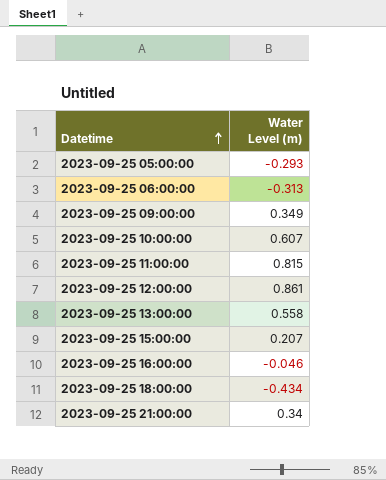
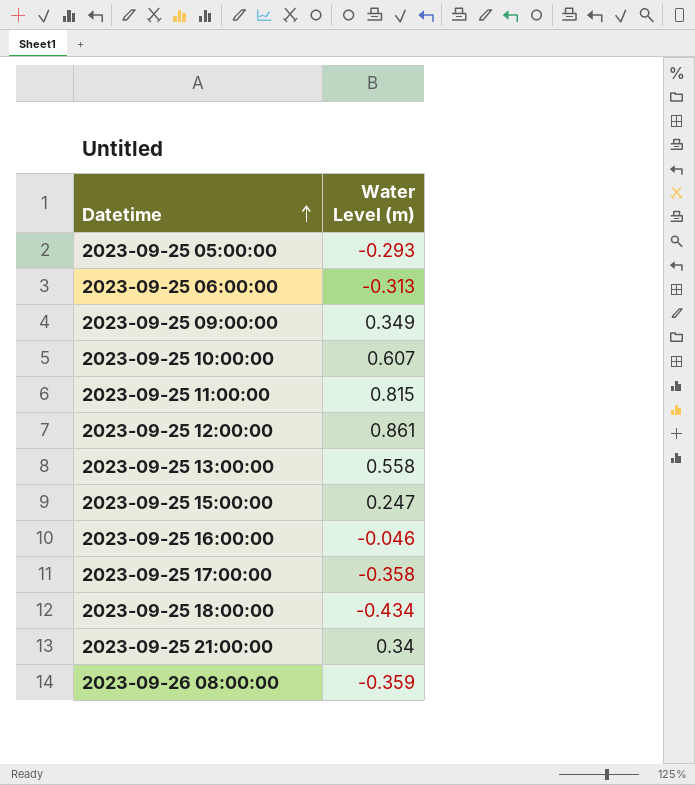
2023-09-25 15:00:00 | Water Level (m): 0.207 -> 0.247
row 2023-09-25 17:00:00: none -> -0.358
row 2023-09-26 08:00:00: none -> -0.359

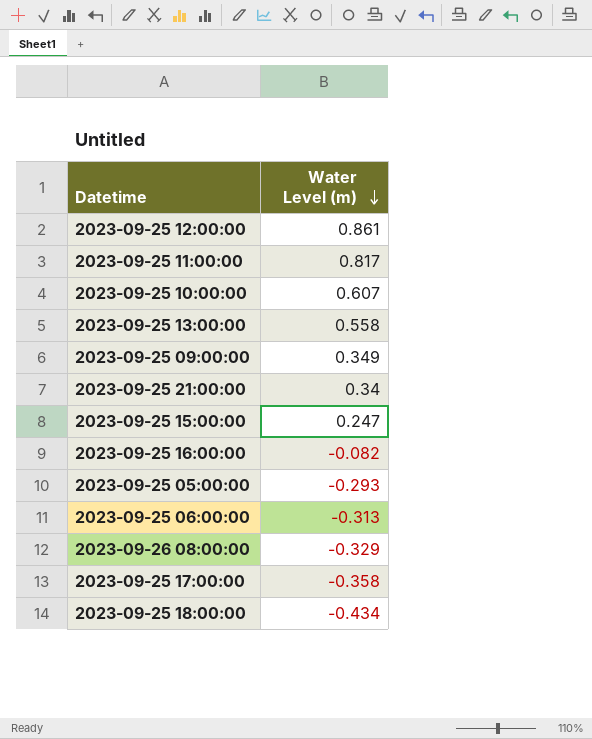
row order: Datetime ascending -> Water Level (m) descending
2023-09-25 11:00:00 | Water Level (m): 0.815 -> 0.817
2023-09-25 16:00:00 | Water Level (m): -0.046 -> -0.082
2023-09-26 08:00:00 | Water Level (m): -0.359 -> -0.329

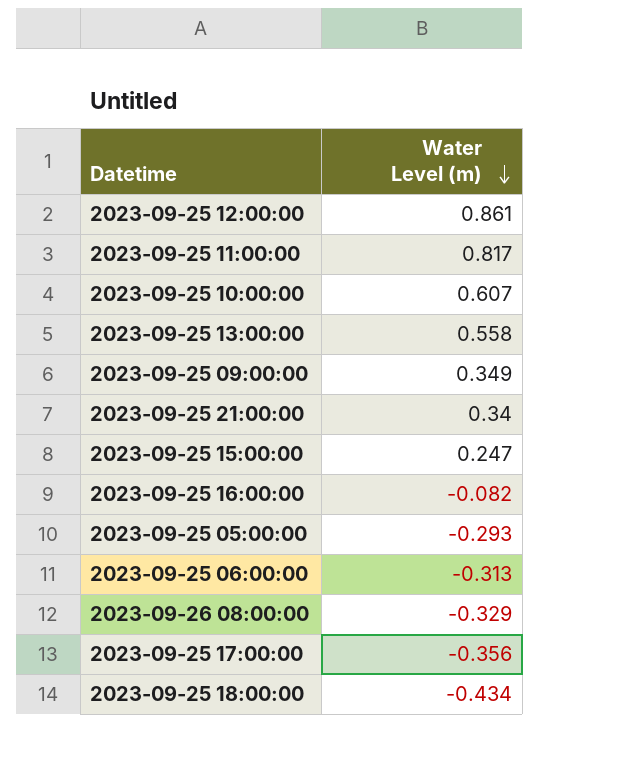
2023-09-25 17:00:00 | Water Level (m): -0.358 -> -0.356

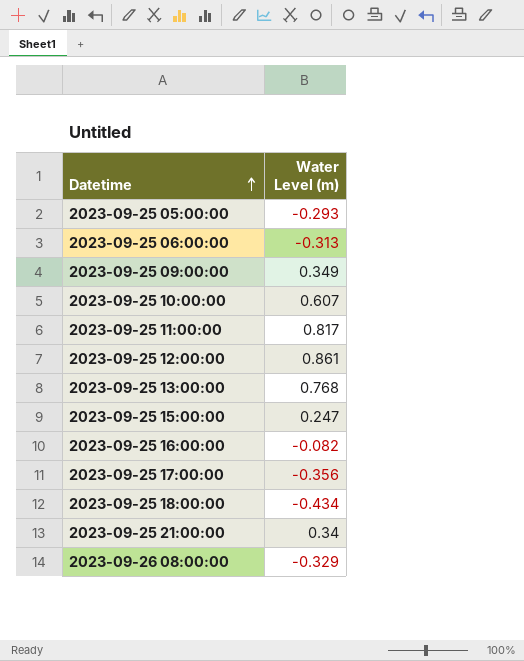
row order: Water Level (m) descending -> Datetime ascending
2023-09-25 13:00:00 | Water Level (m): 0.558 -> 0.768

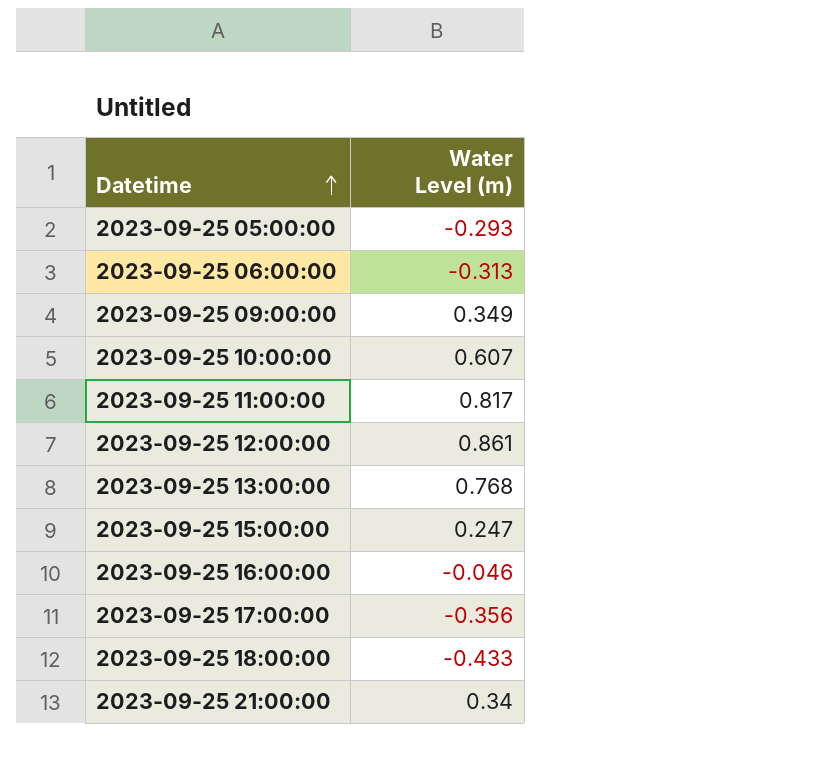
row 2023-09-26 08:00:00: -0.329 -> none
2023-09-25 16:00:00 | Water Level (m): -0.082 -> -0.046
2023-09-25 18:00:00 | Water Level (m): -0.434 -> -0.433

